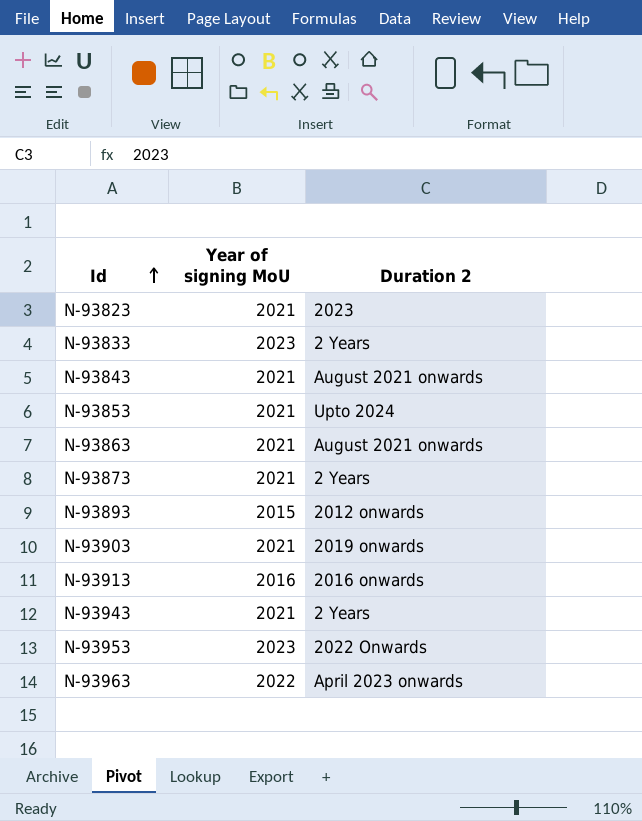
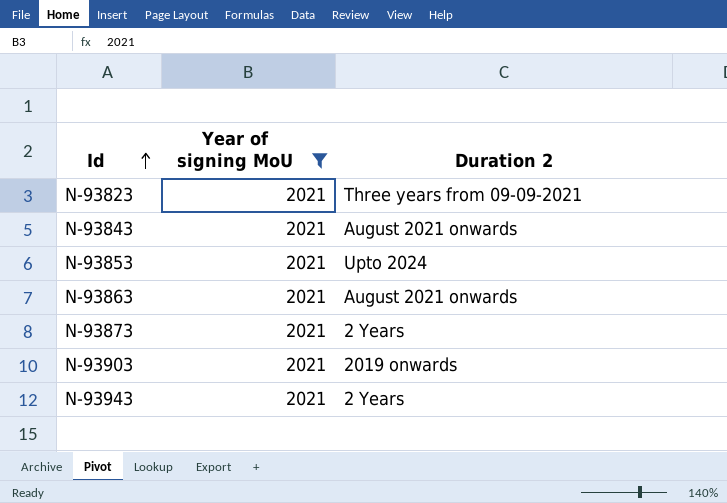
filter: none -> Year of signing MoU = 2021
N-93823 | Duration 2: 2023 -> Three years from 09-09-2021

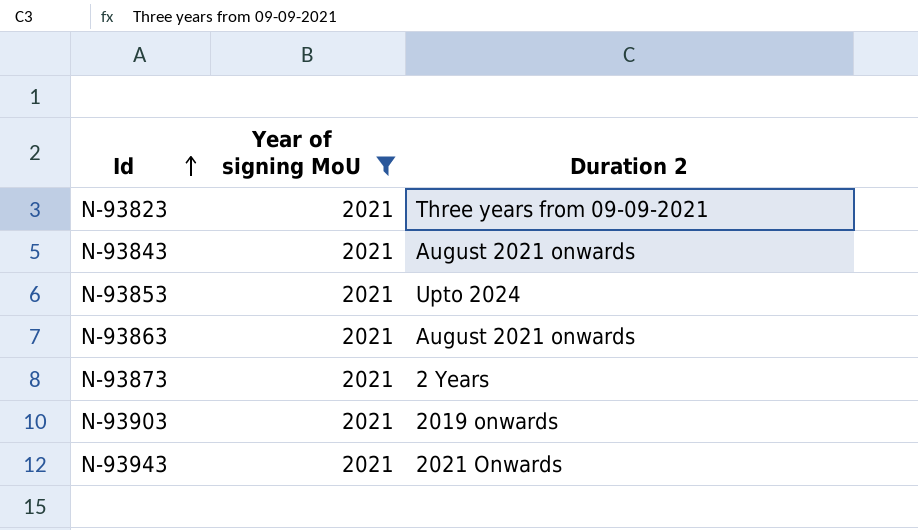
N-93943 | Duration 2: 2 Years -> 2021 Onwards

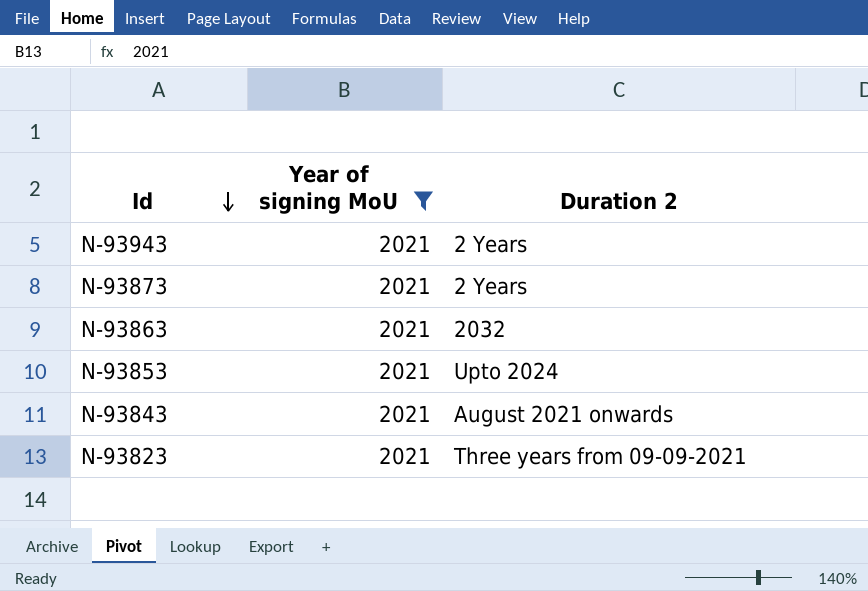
row order: Id ascending -> Id descending
row N-93903: 2021 | 2019 onwards -> none
N-93943 | Duration 2: 2021 Onwards -> 2 Years
N-93863 | Duration 2: August 2021 onwards -> 2032

